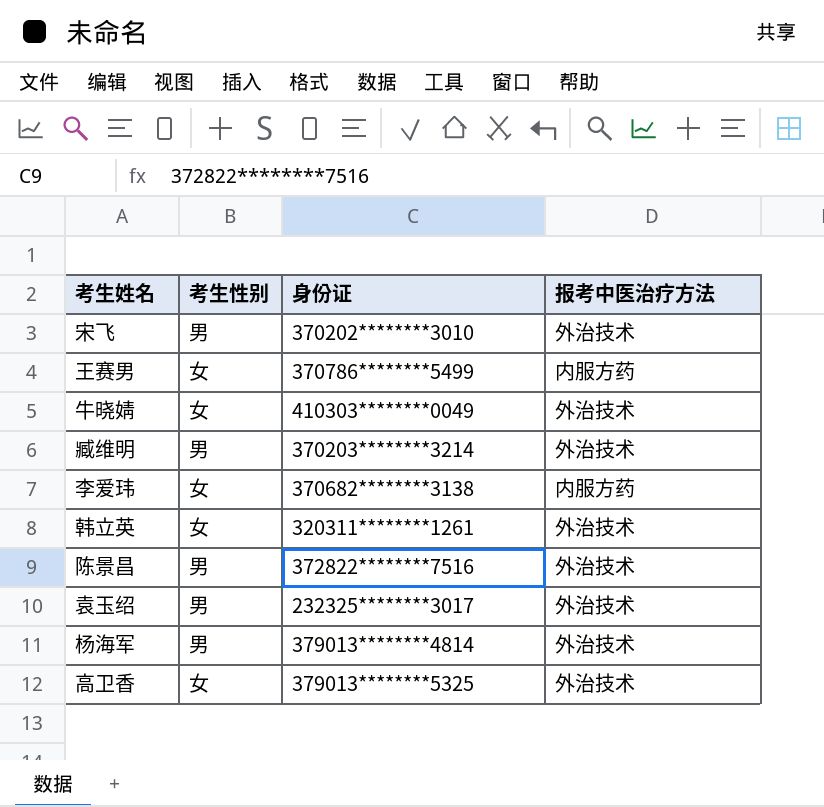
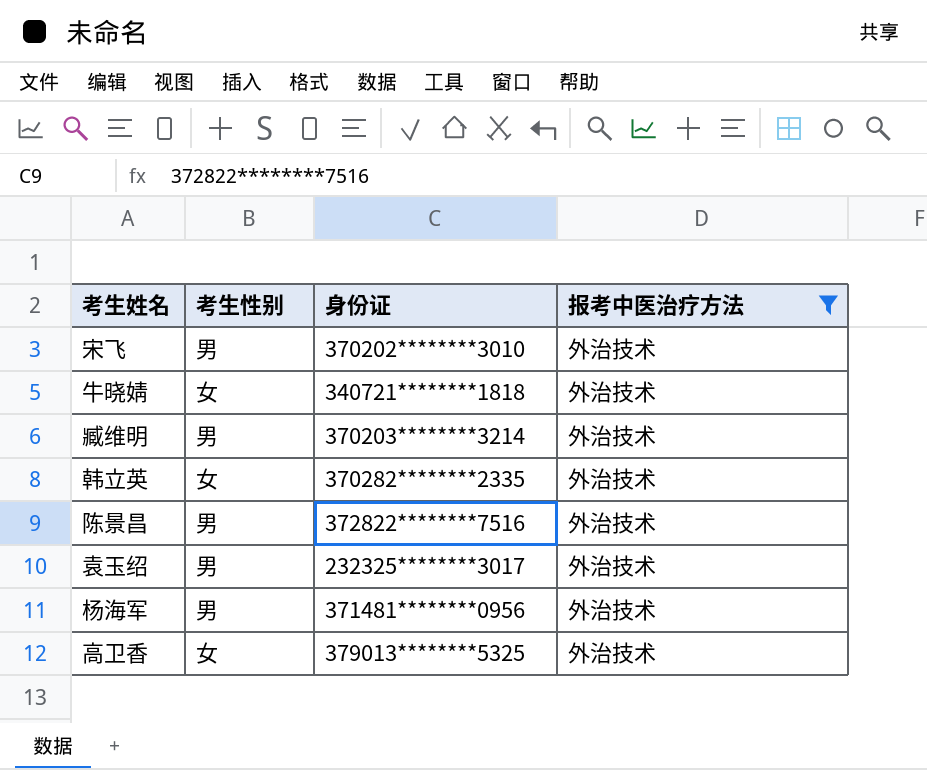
filter: none -> 报考中医治疗方法 = 外治技术
牛晓婧 | 身份证: 410303********0049 -> 340721********1818
韩立英 | 身份证: 320311********1261 -> 370282********2335
杨海军 | 身份证: 379013********4814 -> 371481********0956

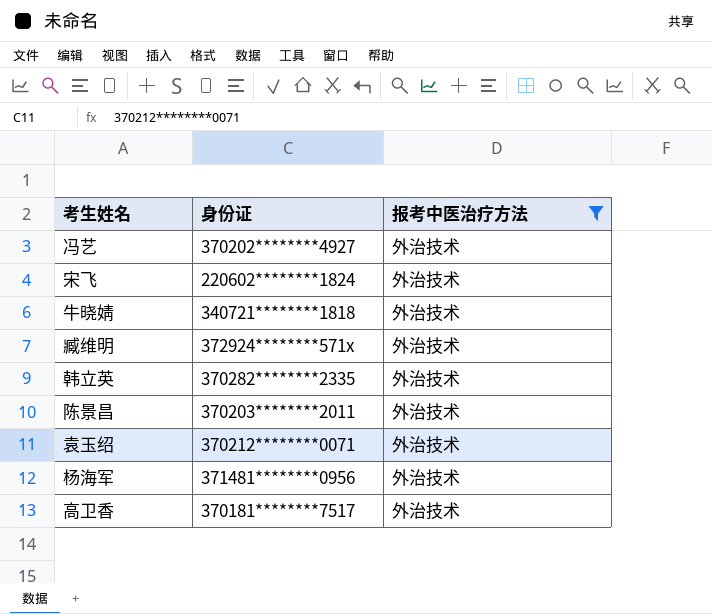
column 考生性别 | position: 2 -> none
row 冯艺: none -> 370202********4927 | 外治技术
宋飞 | 身份证: 370202********3010 -> 220602********1824
臧维明 | 身份证: 370203********3214 -> 372924********571x
陈景昌 | 身份证: 372822********7516 -> 370203********2011
袁玉绍 | 身份证: 232325********3017 -> 370212********0071
高卫香 | 身份证: 379013********5325 -> 370181********7517

